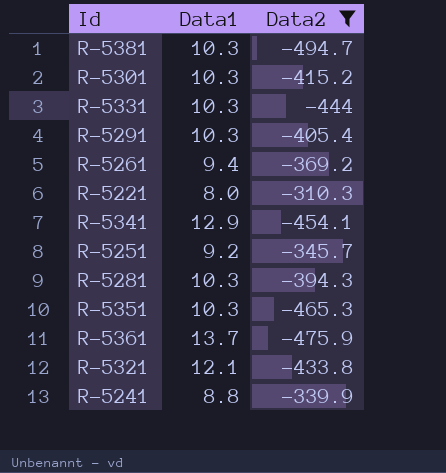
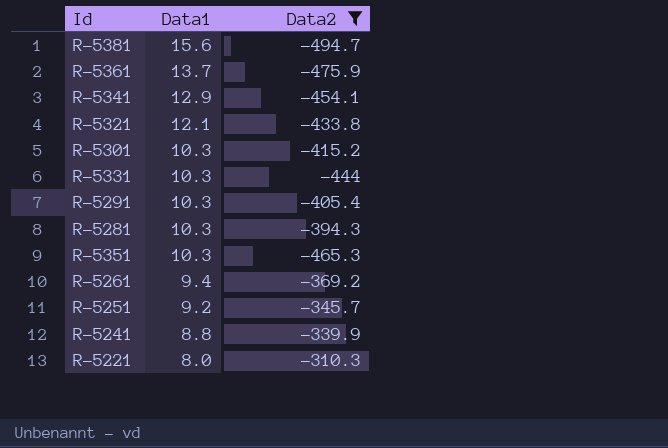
row order: none -> Data1 descending
R-5381 | Data1: 10.3 -> 15.6

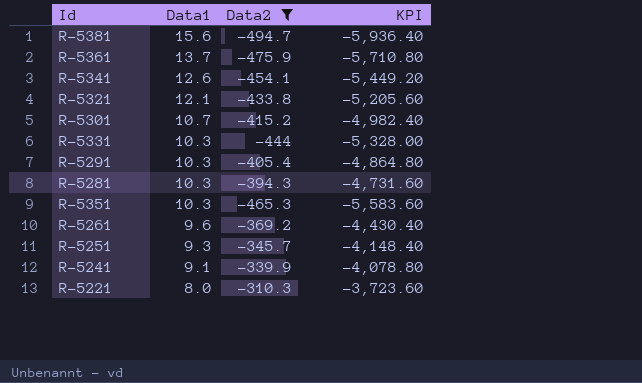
column KPI | formula: none -> [Data2] * 12
R-5341 | Data1: 12.9 -> 12.6
R-5301 | Data1: 10.3 -> 10.7
R-5261 | Data1: 9.4 -> 9.6
R-5251 | Data1: 9.2 -> 9.3
R-5241 | Data1: 8.8 -> 9.1

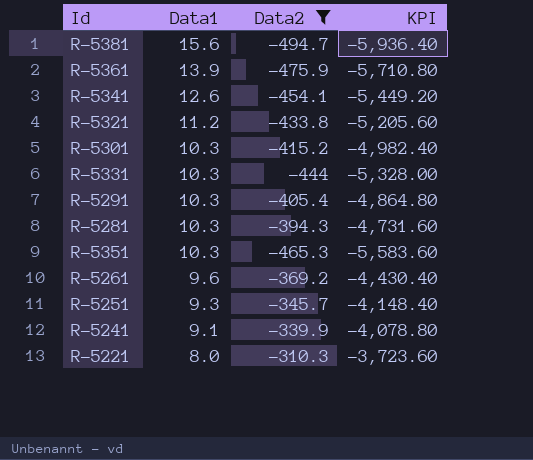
R-5361 | Data1: 13.7 -> 13.9
R-5321 | Data1: 12.1 -> 11.2
R-5301 | Data1: 10.7 -> 10.3

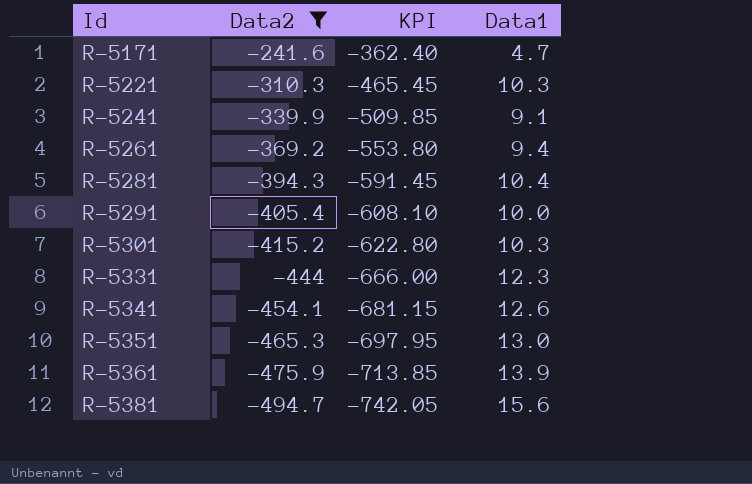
row order: Data1 descending -> Id ascending
column KPI | formula: [Data2] * 12 -> [Data2] * 1.5
column Data1 | position: 2 -> 4
row R-5321: 11.2 | -433.8 | -5,205.60 -> none
row R-5251: 9.3 | -345.7 | -4,148.40 -> none
row R-5171: none -> -241.6 | -362.40 | 4.7
R-5221 | Data1: 8.0 -> 10.3
R-5261 | Data1: 9.6 -> 9.4
R-5281 | Data1: 10.3 -> 10.4
R-5291 | Data1: 10.3 -> 10.0
R-5331 | Data1: 10.3 -> 12.3
R-5351 | Data1: 10.3 -> 13.0

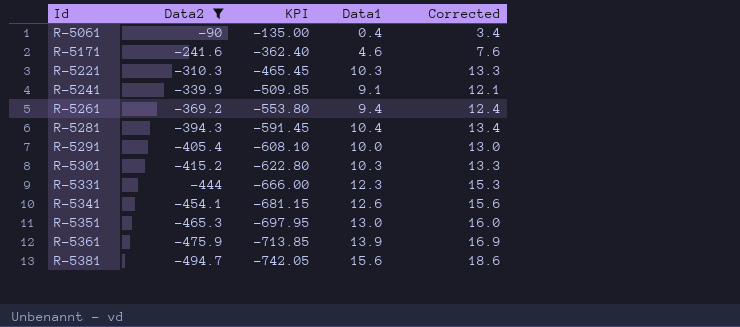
column Corrected | formula: none -> [Data1] + 3
row R-5061: none -> -90 | -135.00 | 0.4 | 3.4
R-5171 | Data1: 4.7 -> 4.6

